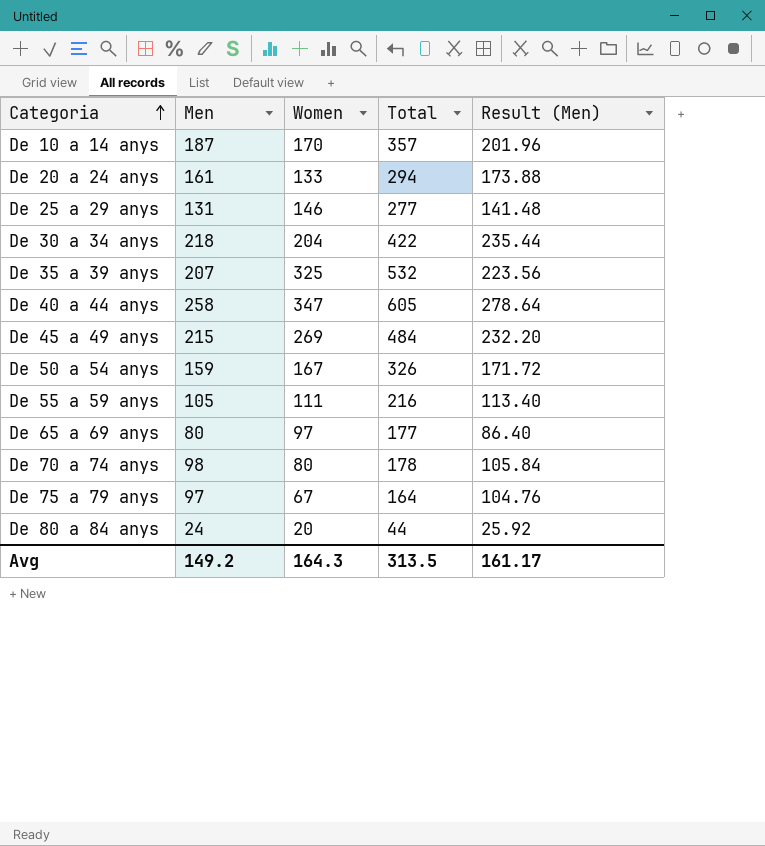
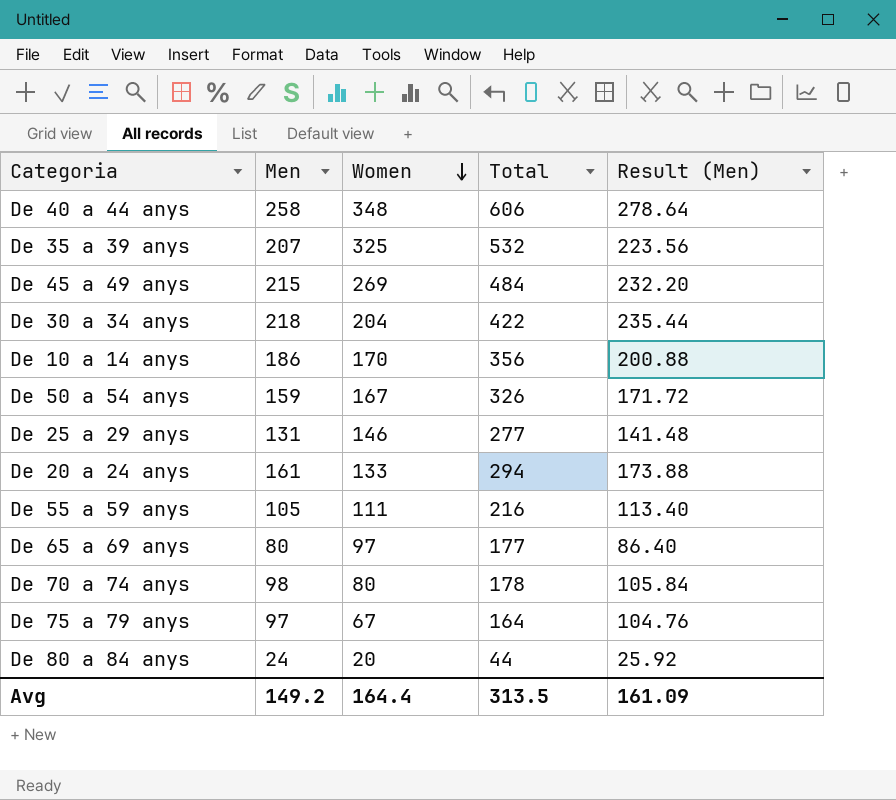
row order: Categoria ascending -> Women descending
De 40 a 44 anys | Women: 347 -> 348
De 40 a 44 anys | Total: 605 -> 606
De 10 a 14 anys | Men: 187 -> 186
De 10 a 14 anys | Total: 357 -> 356
De 10 a 14 anys | Result (Men): 201.96 -> 200.88
Avg | Women: 164.3 -> 164.4
Avg | Result (Men): 161.17 -> 161.09

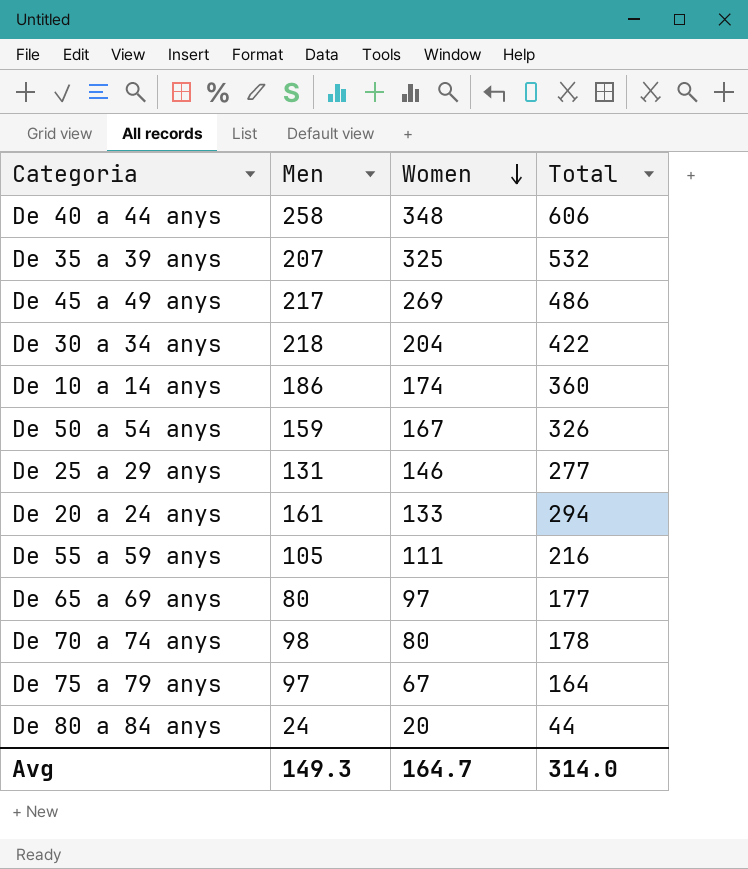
column Result (Men) | formula: [Men] * 1.08 -> none
De 45 a 49 anys | Men: 215 -> 217
De 45 a 49 anys | Total: 484 -> 486
De 10 a 14 anys | Women: 170 -> 174
De 10 a 14 anys | Total: 356 -> 360
Avg | Men: 149.2 -> 149.3
Avg | Women: 164.4 -> 164.7
Avg | Total: 313.5 -> 314.0

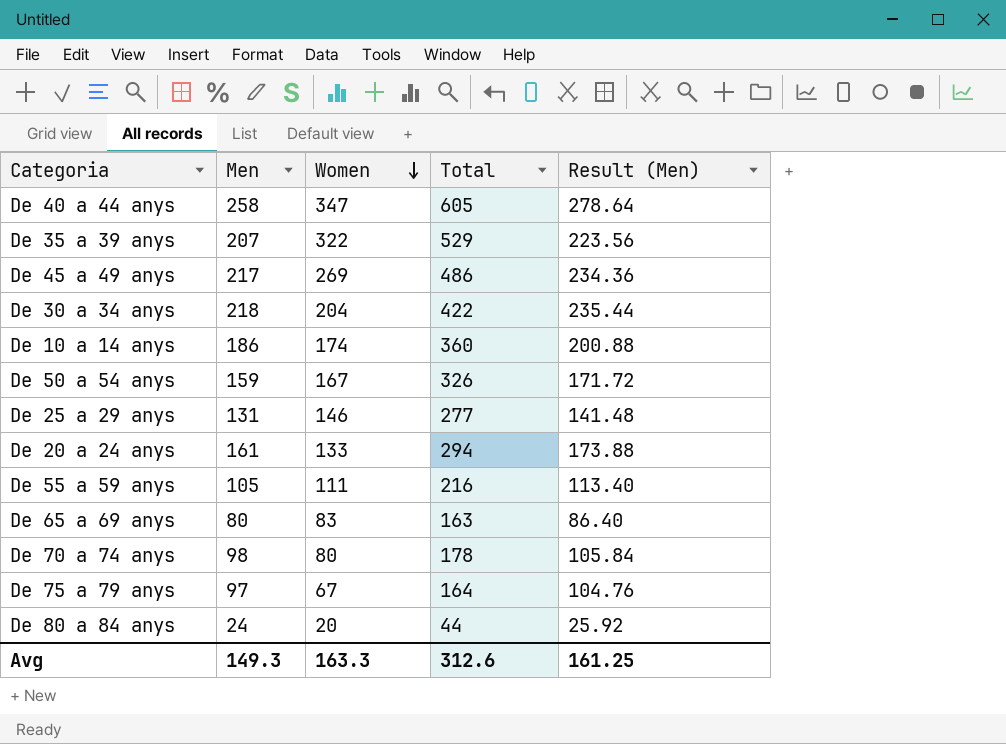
column Result (Men) | formula: none -> [Men] * 1.08
De 40 a 44 anys | Women: 348 -> 347
De 40 a 44 anys | Total: 606 -> 605
De 35 a 39 anys | Women: 325 -> 322
De 35 a 39 anys | Total: 532 -> 529
De 65 a 69 anys | Women: 97 -> 83
De 65 a 69 anys | Total: 177 -> 163
Avg | Women: 164.7 -> 163.3
Avg | Total: 314.0 -> 312.6

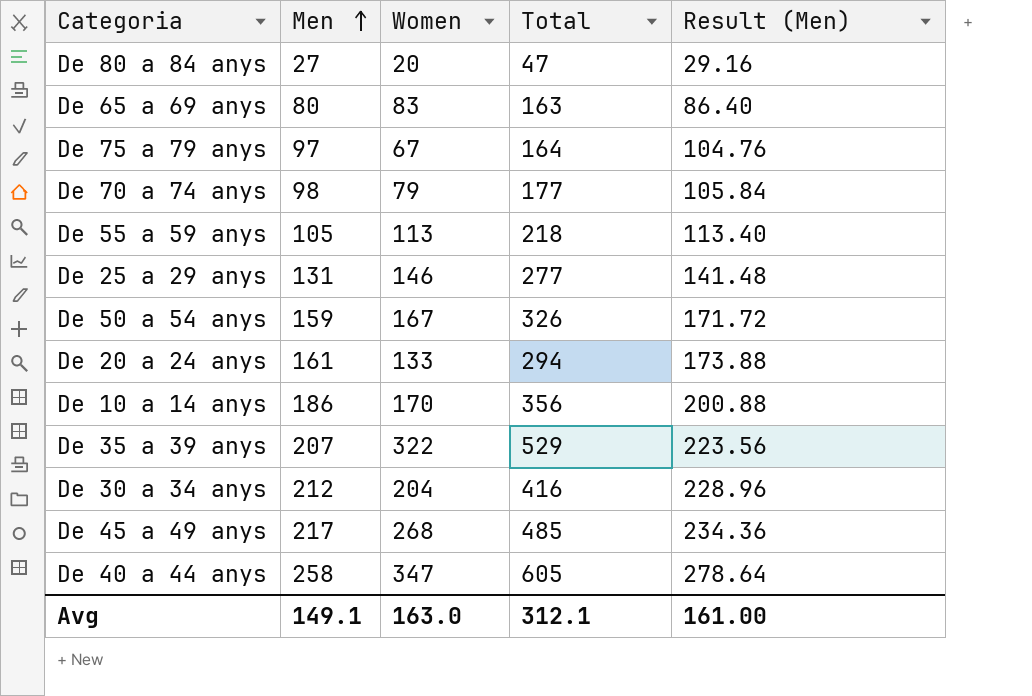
row order: Women descending -> Men ascending
De 80 a 84 anys | Men: 24 -> 27
De 80 a 84 anys | Total: 44 -> 47
De 80 a 84 anys | Result (Men): 25.92 -> 29.16
De 70 a 74 anys | Women: 80 -> 79
De 70 a 74 anys | Total: 178 -> 177
De 55 a 59 anys | Women: 111 -> 113
De 55 a 59 anys | Total: 216 -> 218
De 10 a 14 anys | Women: 174 -> 170
De 10 a 14 anys | Total: 360 -> 356
De 30 a 34 anys | Men: 218 -> 212
De 30 a 34 anys | Total: 422 -> 416
De 30 a 34 anys | Result (Men): 235.44 -> 228.96
De 45 a 49 anys | Women: 269 -> 268
De 45 a 49 anys | Total: 486 -> 485
Avg | Men: 149.3 -> 149.1
Avg | Women: 163.3 -> 163.0
Avg | Total: 312.6 -> 312.1
Avg | Result (Men): 161.25 -> 161.00

